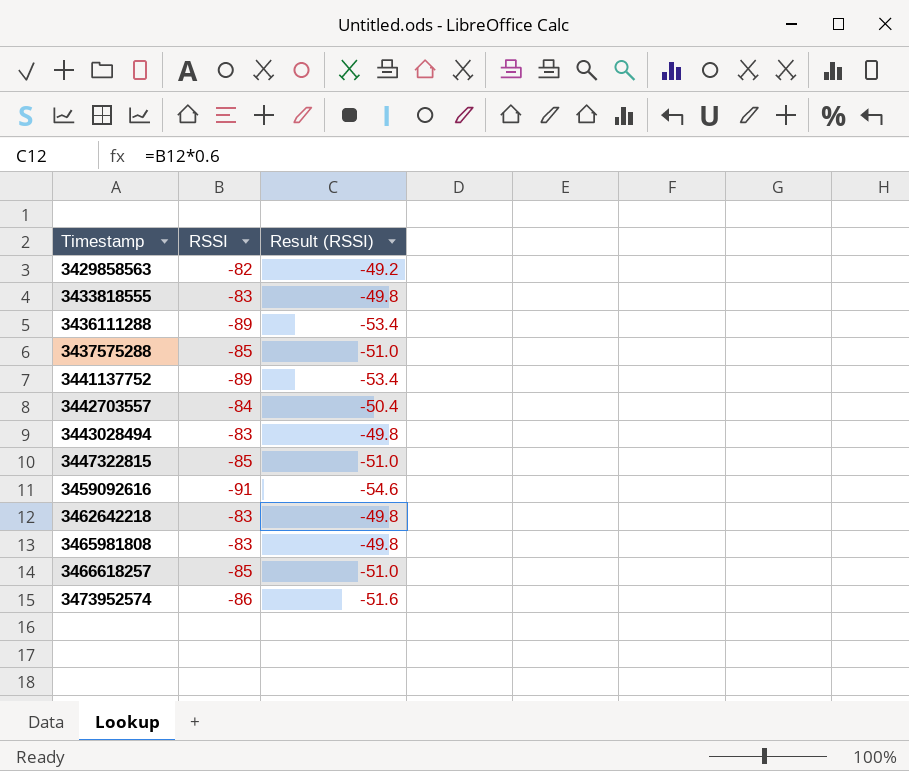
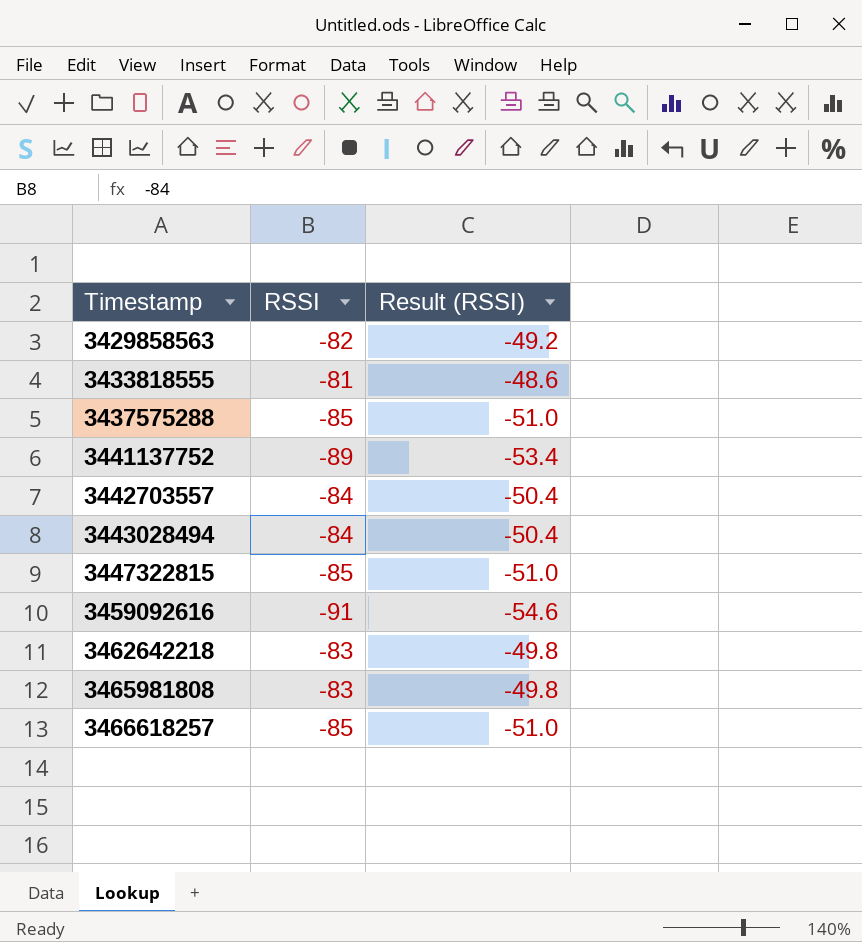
row 3436111288: -89 | -53.4 -> none
row 3473952574: -86 | -51.6 -> none
3433818555 | RSSI: -83 -> -81
3433818555 | Result (RSSI): -49.8 -> -48.6
3443028494 | RSSI: -83 -> -84
3443028494 | Result (RSSI): -49.8 -> -50.4

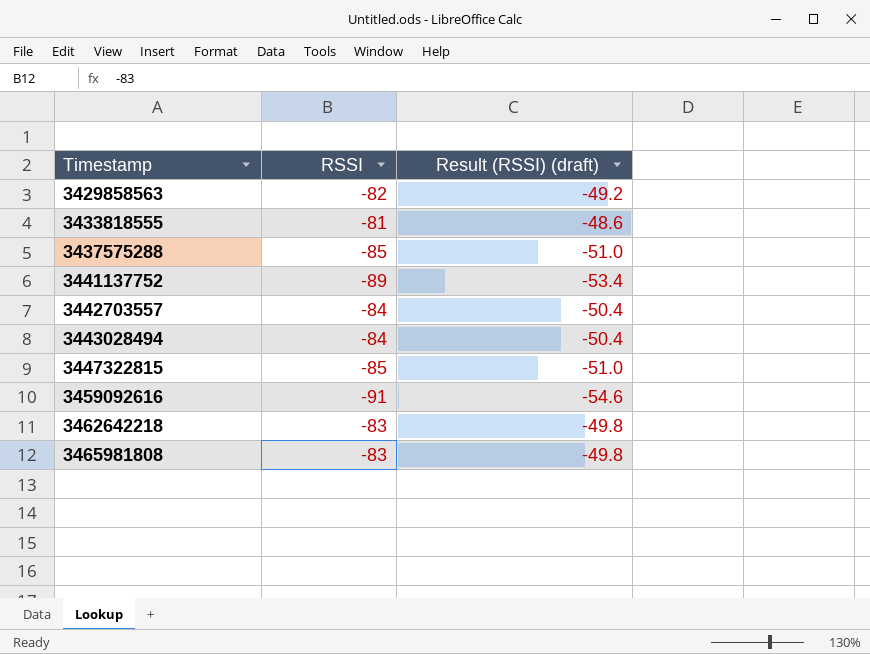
column name: Result (RSSI) -> Result (RSSI) (draft)
row 3466618257: -85 | -51.0 -> none

